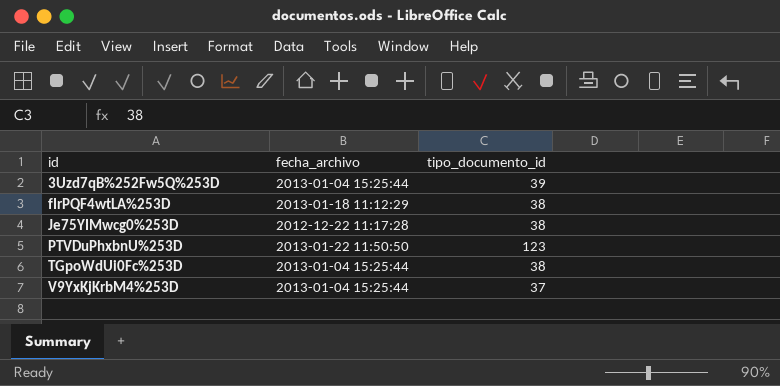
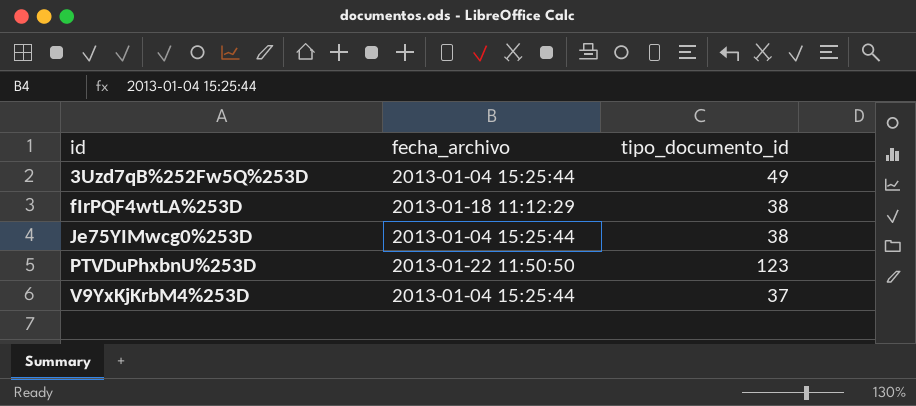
row TGpoWdUi0Fc%253D: 2013-01-04 15:25:44 | 38 -> none
3Uzd7qB%252Fw5Q%253D | tipo_documento_id: 39 -> 49
Je75YIMwcg0%253D | fecha_archivo: 2012-12-22 11:17:28 -> 2013-01-04 15:25:44

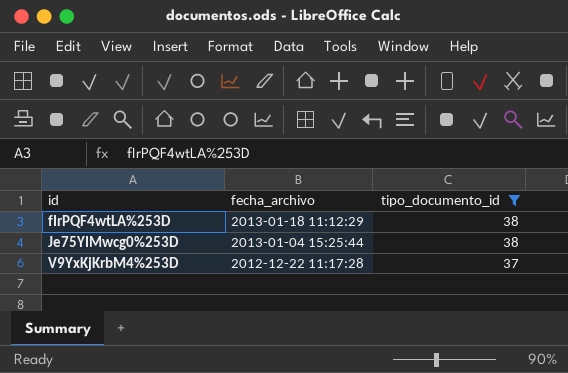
filter: none -> tipo_documento_id <= 38
V9YxKjKrbM4%253D | fecha_archivo: 2013-01-04 15:25:44 -> 2012-12-22 11:17:28

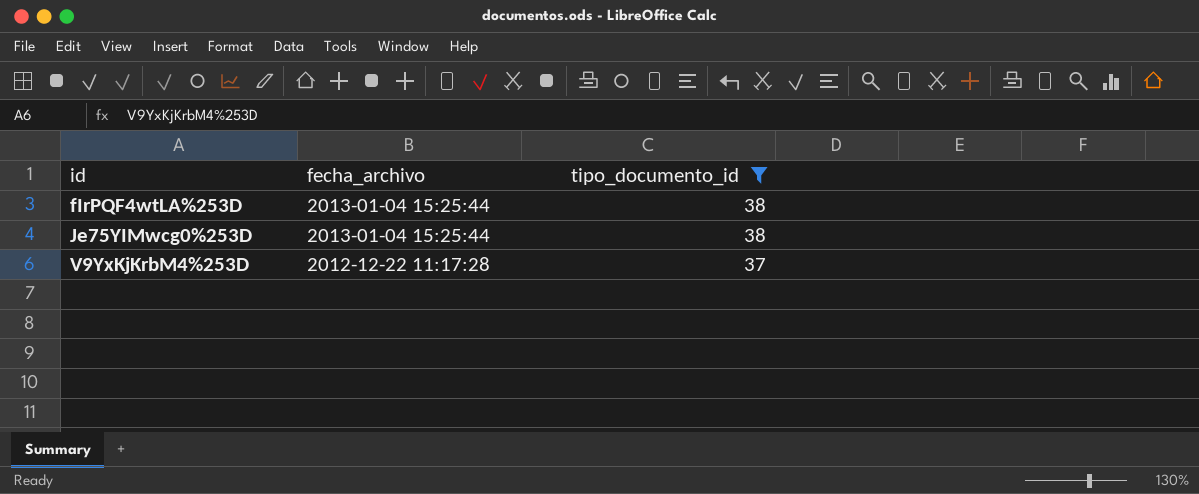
fIrPQF4wtLA%253D | fecha_archivo: 2013-01-18 11:12:29 -> 2013-01-04 15:25:44

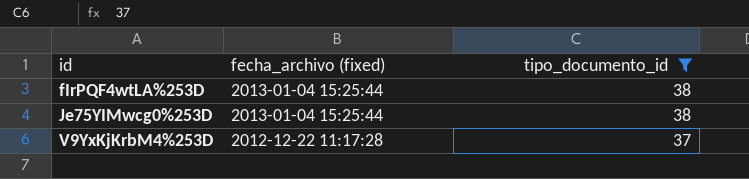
column name: fecha_archivo -> fecha_archivo (fixed)

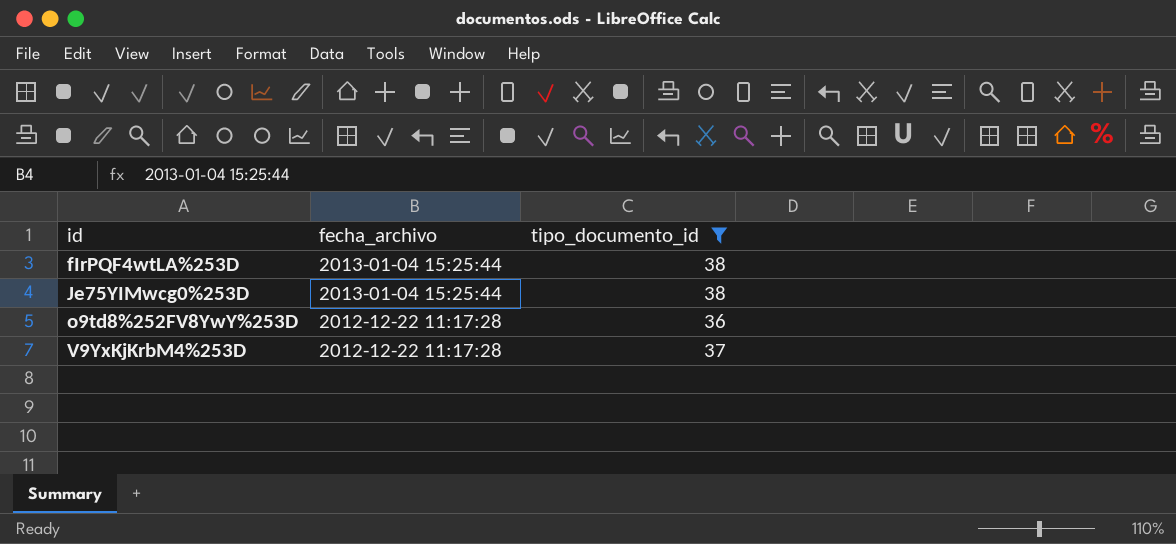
column name: fecha_archivo (fixed) -> fecha_archivo
row o9td8%252FV8YwY%253D: none -> 2012-12-22 11:17:28 | 36

